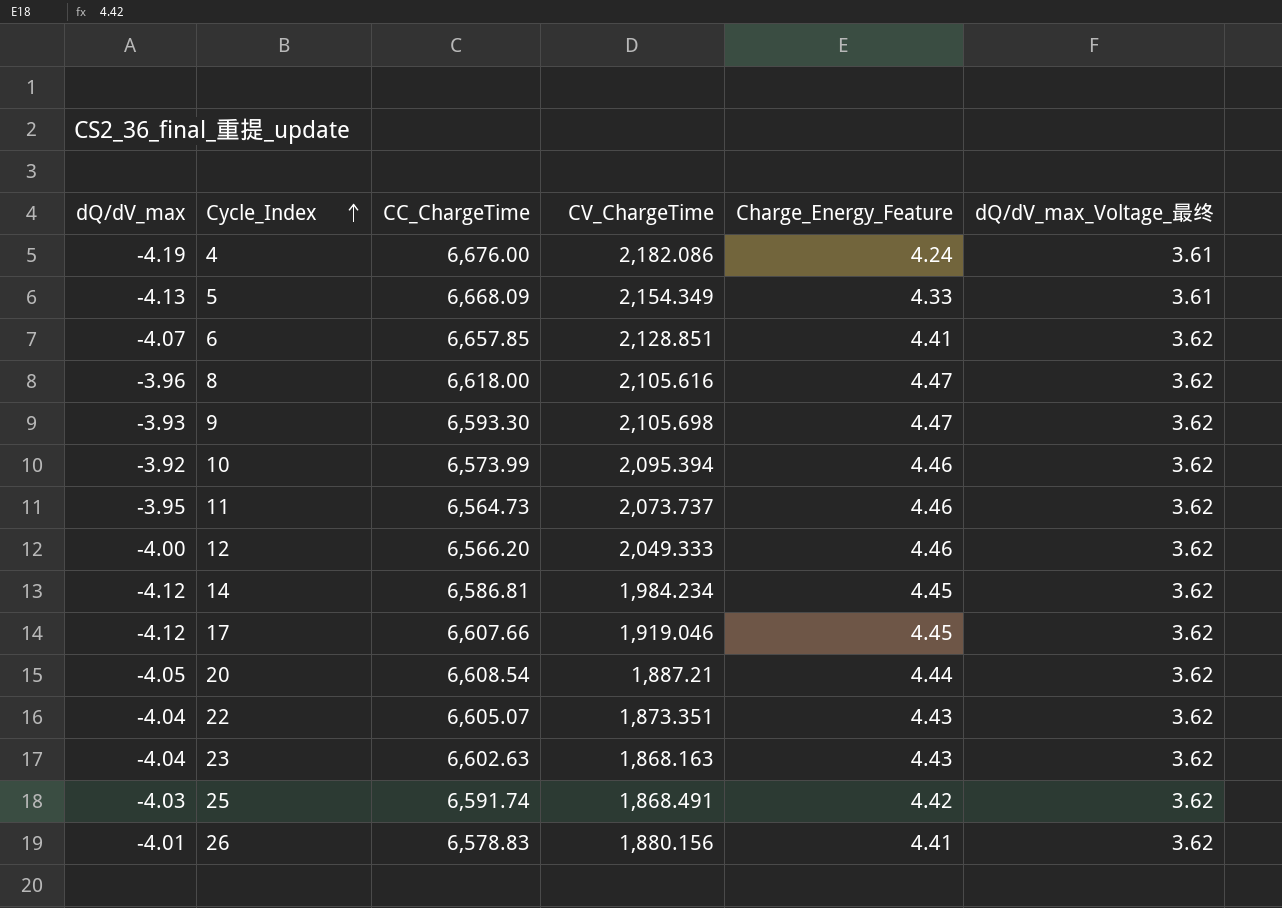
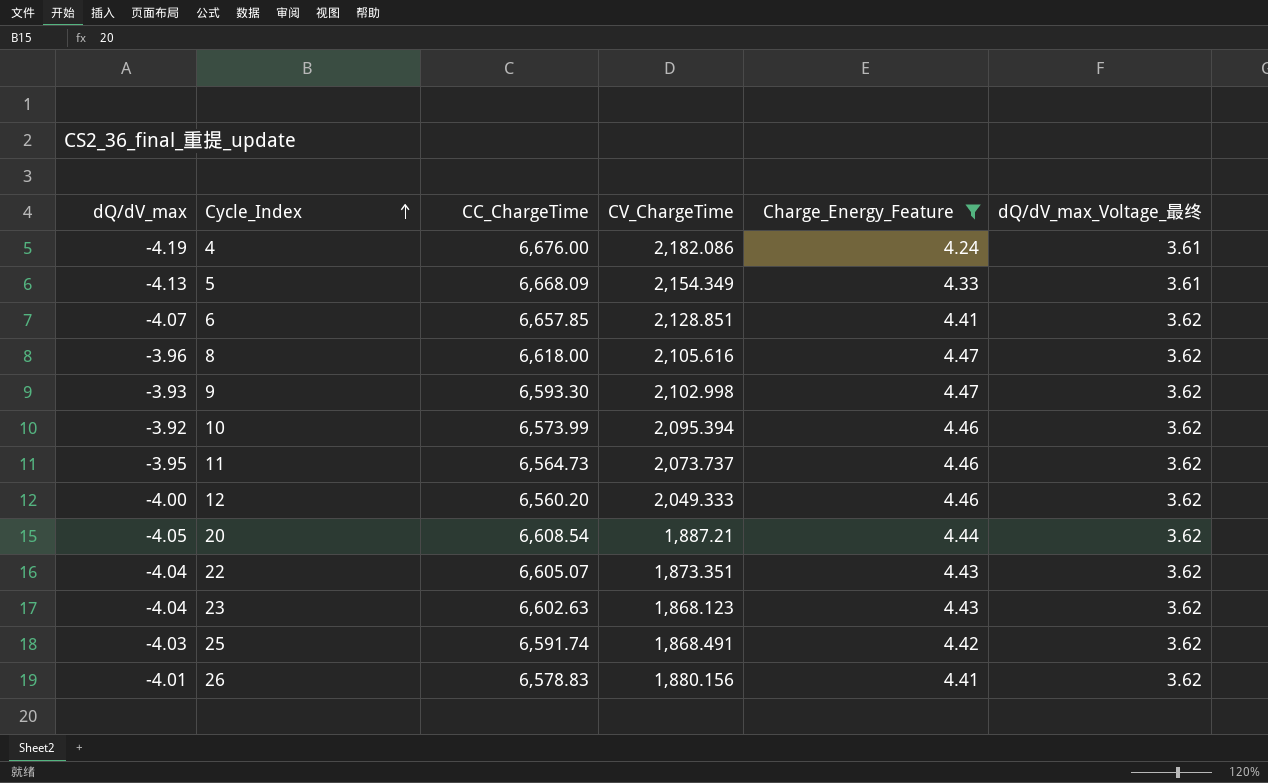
filter: none -> Charge_Energy_Feature != 4.45
9 | CV_ChargeTime: 2,105.698 -> 2,102.998
12 | CC_ChargeTime: 6,566.20 -> 6,560.20
23 | CV_ChargeTime: 1,868.163 -> 1,868.123

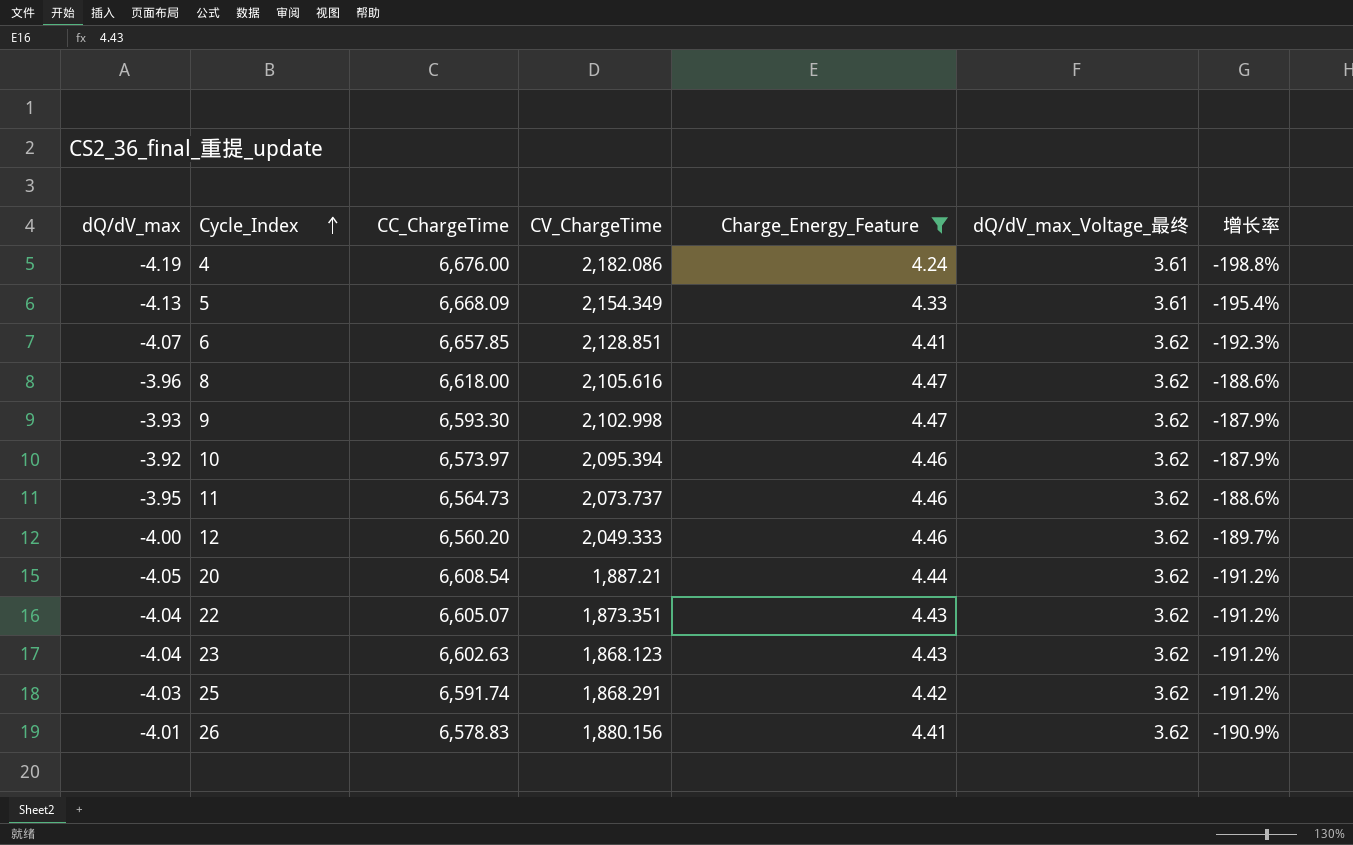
column 增长率 | formula: none -> ([dQ/dV_max] - [Charge_Energy_Feature]) / [Charge_Energy_Feature]
10 | CC_ChargeTime: 6,573.99 -> 6,573.97
25 | CV_ChargeTime: 1,868.491 -> 1,868.291

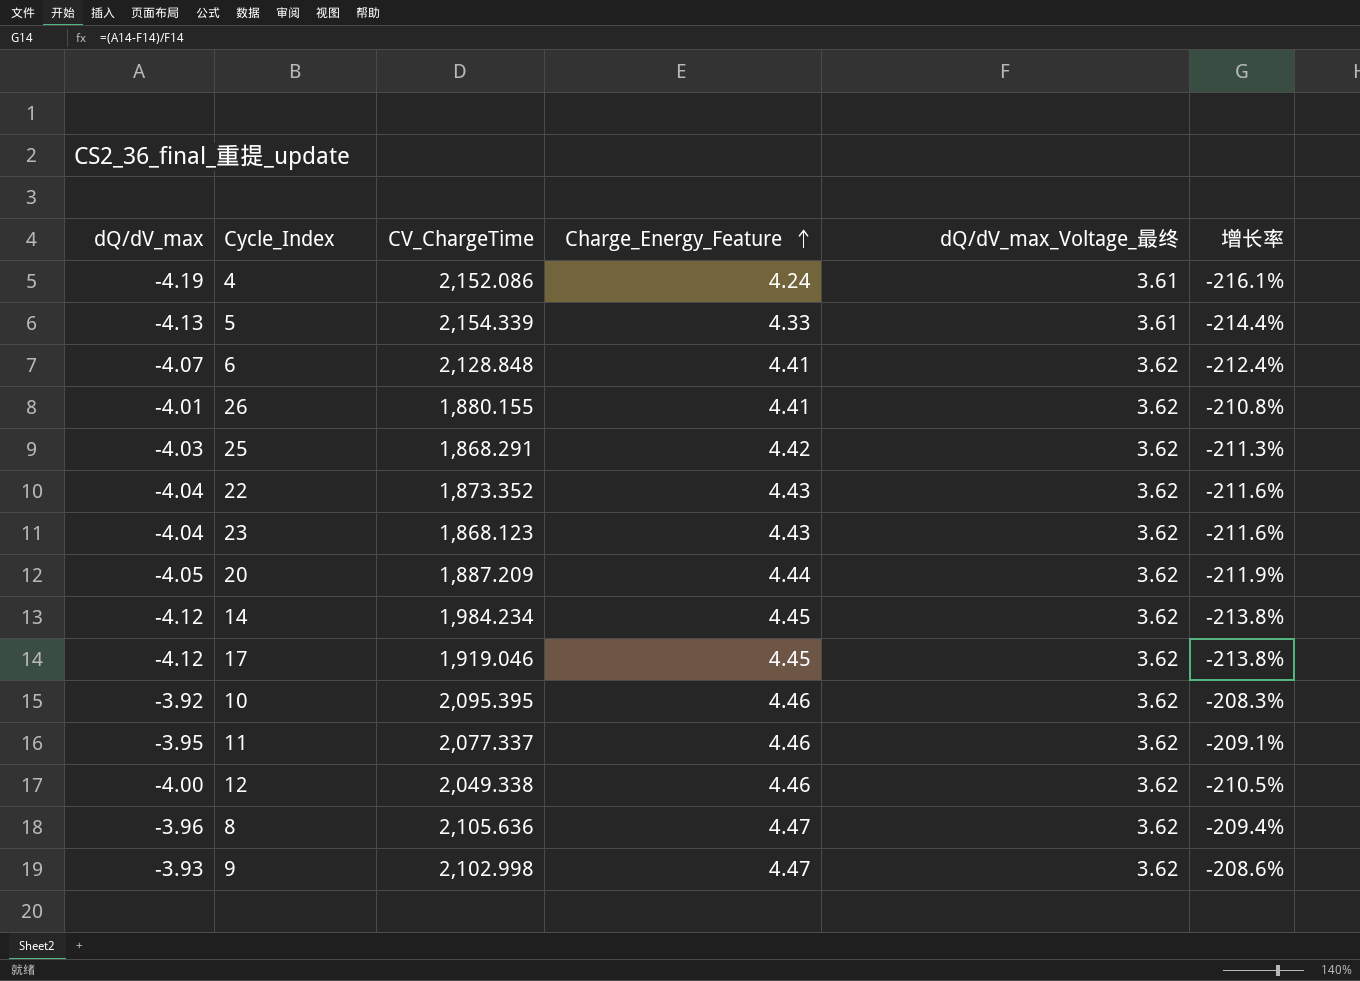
filter: Charge_Energy_Feature != 4.45 -> none
row order: Cycle_Index ascending -> Charge_Energy_Feature ascending
column CC_ChargeTime | position: 3 -> none
column 增长率 | formula: ([dQ/dV_max] - [Charge_Energy_Feature]) / [Charge_Energy_Feature] -> ([dQ/dV_max] - [dQ/dV_max_Voltage_最终]) / [dQ/dV_max_Voltage_最终]
4 | CV_ChargeTime: 2,182.086 -> 2,152.086
5 | CV_ChargeTime: 2,154.349 -> 2,154.339
6 | CV_ChargeTime: 2,128.851 -> 2,128.848
26 | CV_ChargeTime: 1,880.156 -> 1,880.155
22 | CV_ChargeTime: 1,873.351 -> 1,873.352
20 | CV_ChargeTime: 1,887.21 -> 1,887.209
10 | CV_ChargeTime: 2,095.394 -> 2,095.395
11 | CV_ChargeTime: 2,073.737 -> 2,077.337
12 | CV_ChargeTime: 2,049.333 -> 2,049.338
8 | CV_ChargeTime: 2,105.616 -> 2,105.636

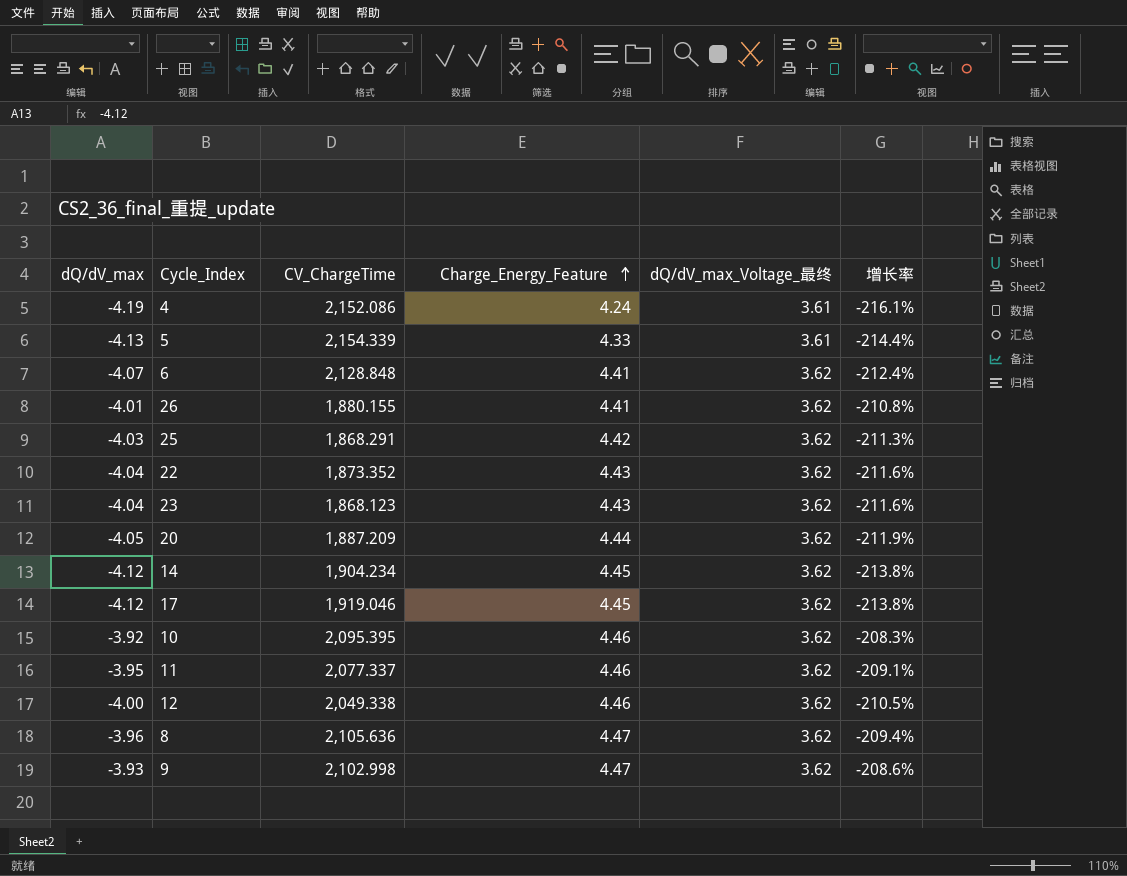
14 | CV_ChargeTime: 1,984.234 -> 1,904.234

